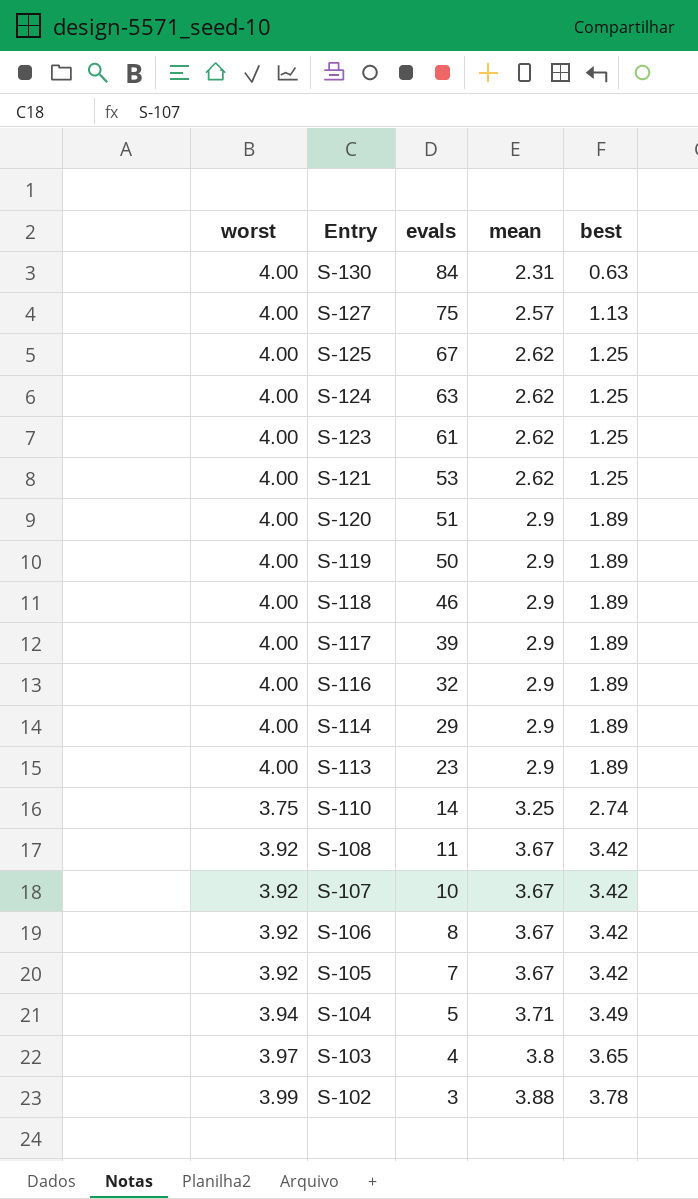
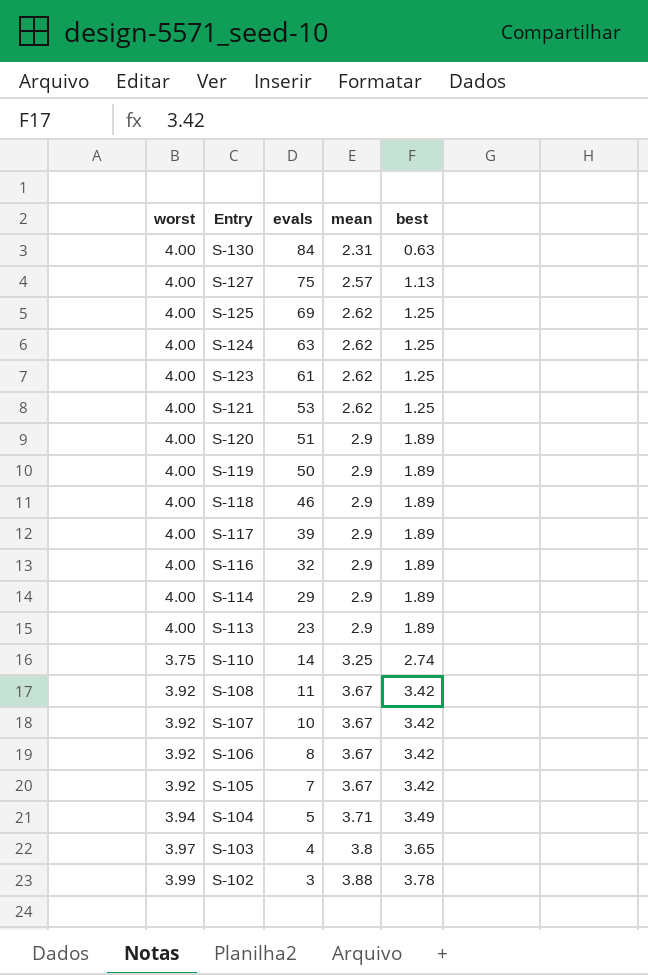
S-125 | evals: 67 -> 69

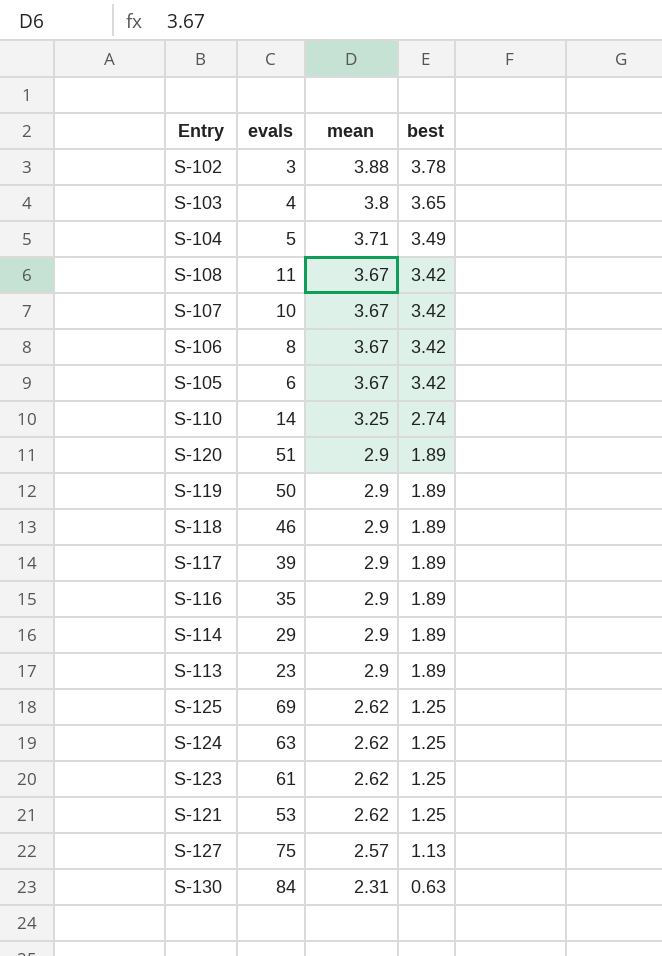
row order: Entry descending -> mean descending
column worst | position: 1 -> none
S-105 | evals: 7 -> 6
S-116 | evals: 32 -> 35

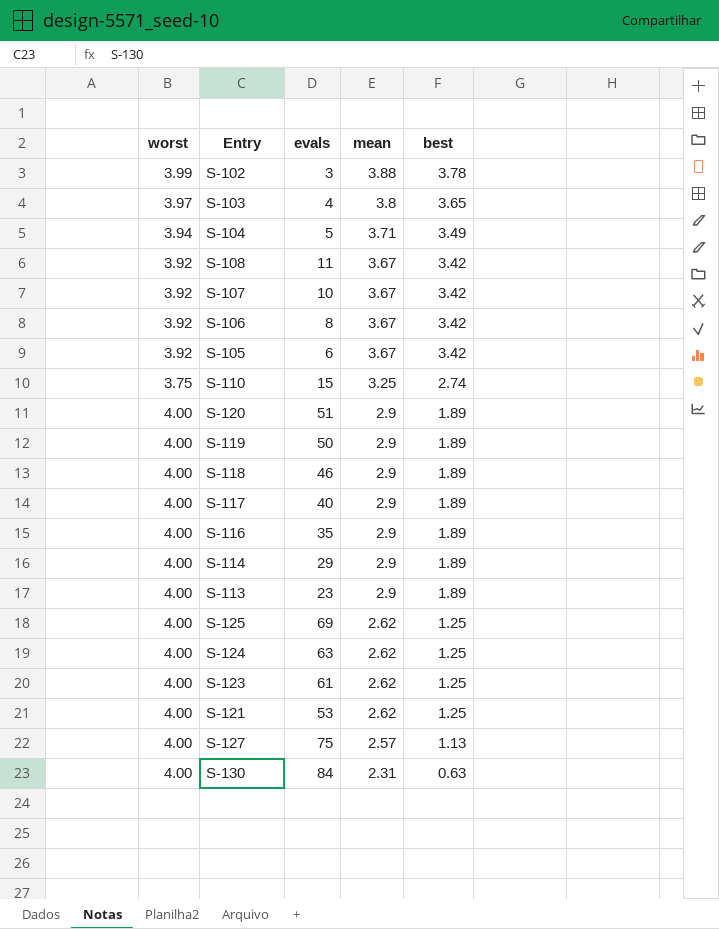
column worst | position: none -> 1
S-110 | evals: 14 -> 15
S-117 | evals: 39 -> 40

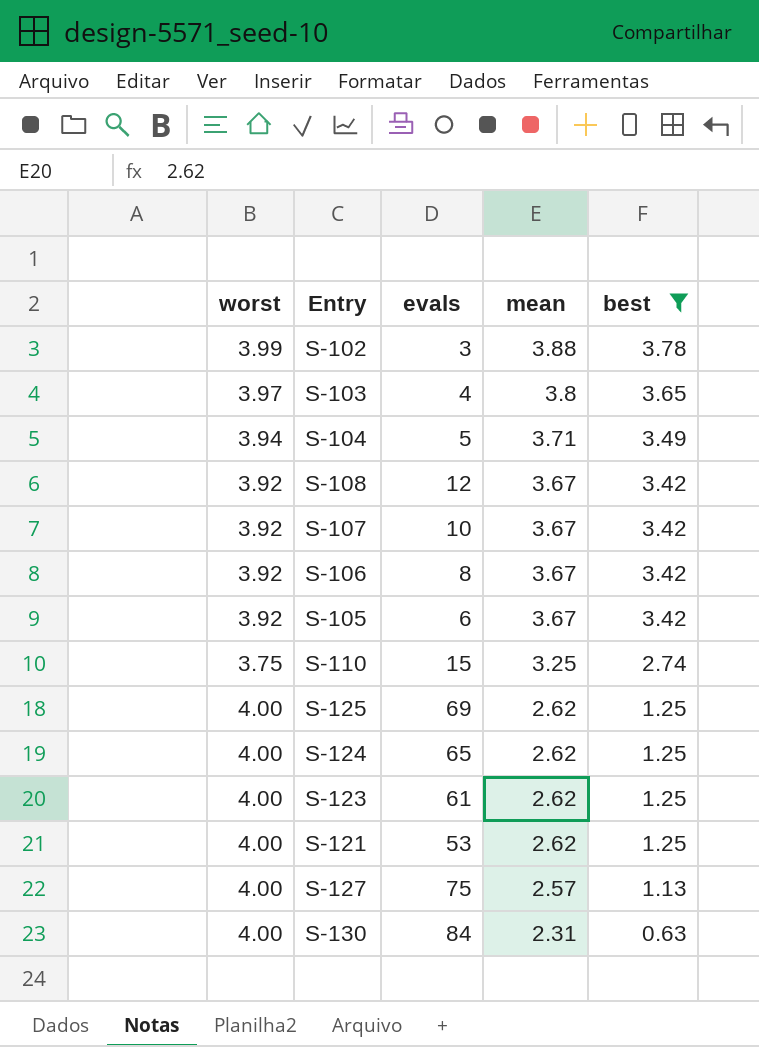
filter: none -> best != 1.89
S-108 | evals: 11 -> 12
S-124 | evals: 63 -> 65

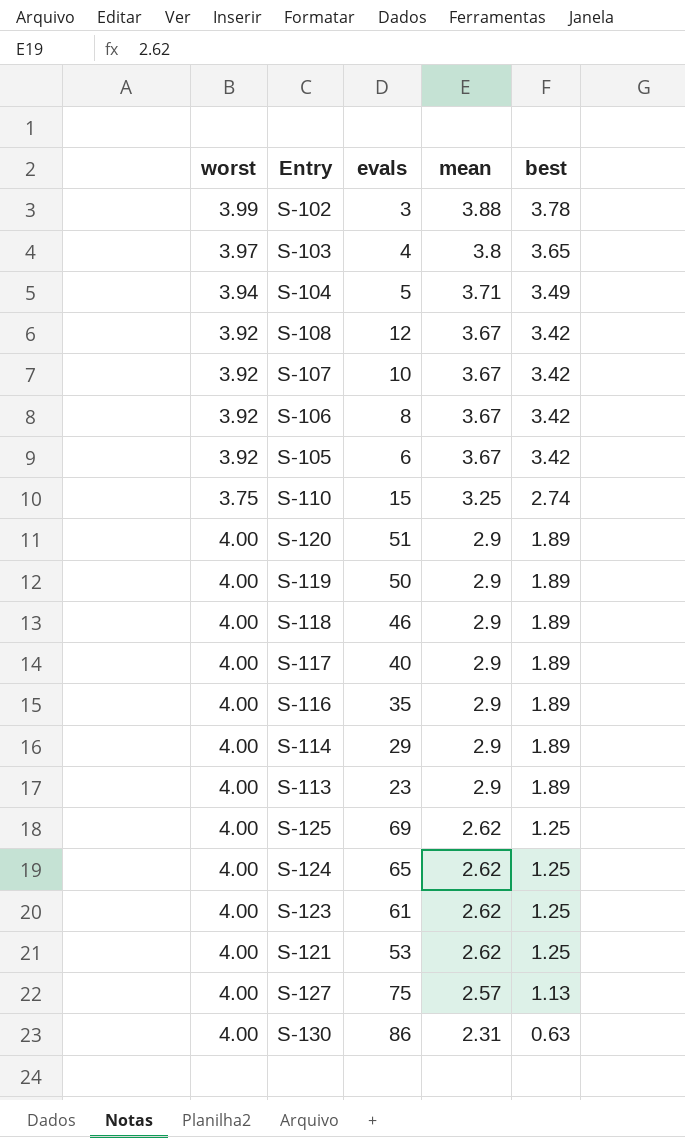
filter: best != 1.89 -> none
S-130 | evals: 84 -> 86

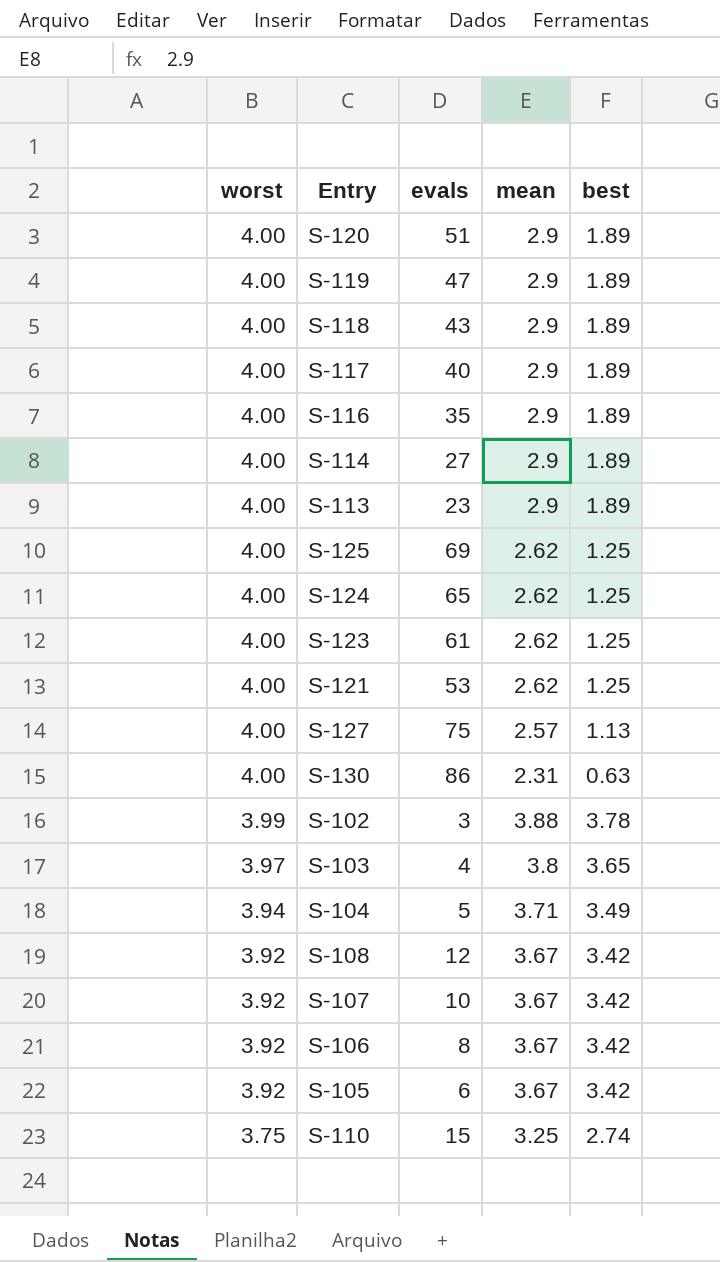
row order: mean descending -> worst descending
S-119 | evals: 50 -> 47
S-118 | evals: 46 -> 43
S-114 | evals: 29 -> 27

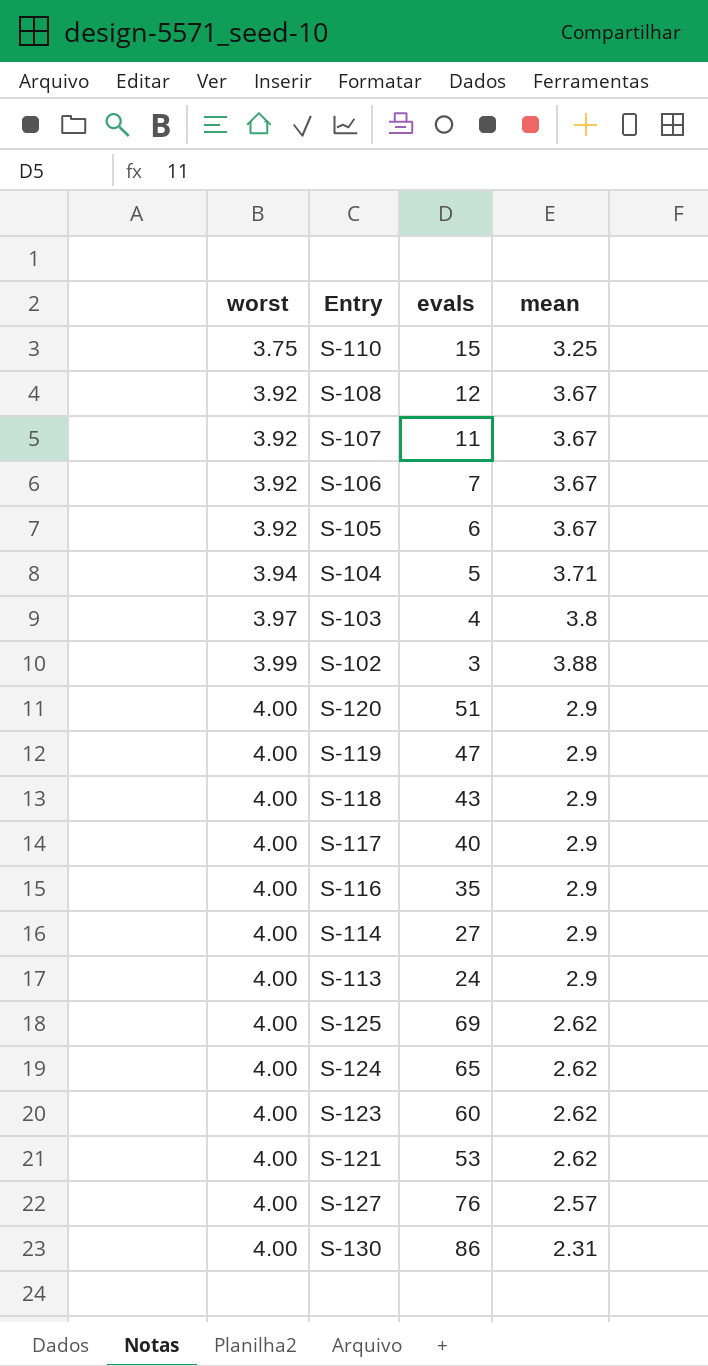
row order: worst descending -> worst ascending
column best | position: 5 -> none
S-107 | evals: 10 -> 11
S-106 | evals: 8 -> 7
S-113 | evals: 23 -> 24
S-123 | evals: 61 -> 60
S-127 | evals: 75 -> 76

